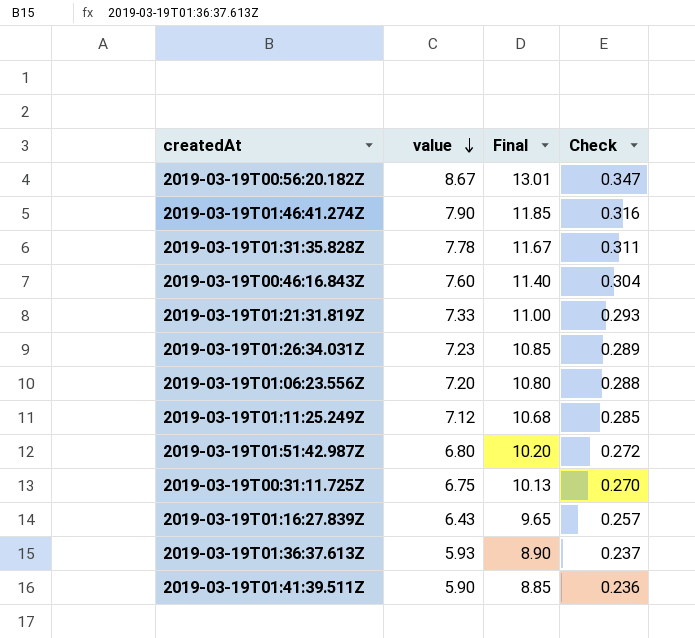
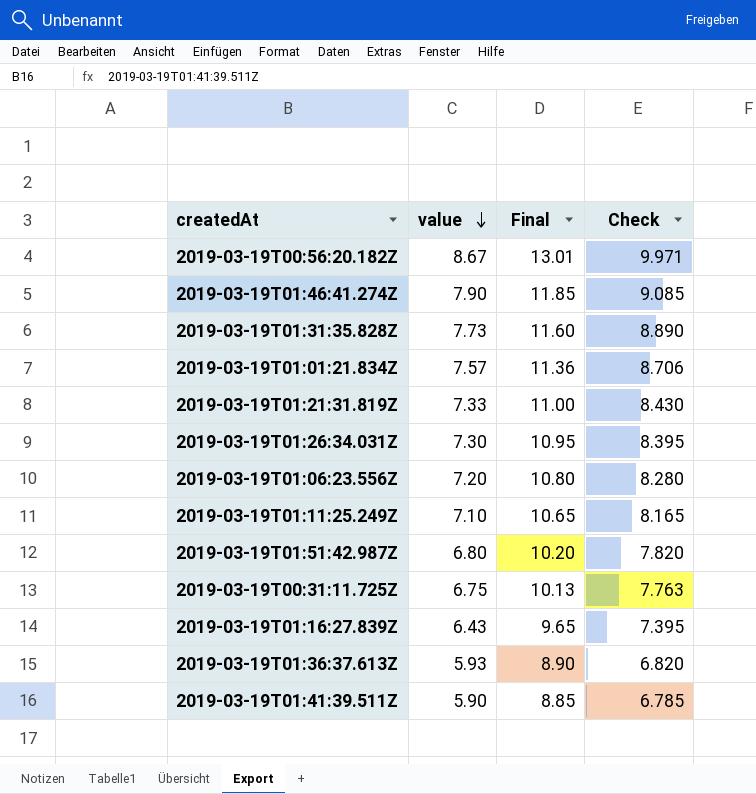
column Check | formula: [value] * 0.04 -> [value] * 1.15
row 2019-03-19T00:46:16.843Z: 7.60 | 11.40 | 0.304 -> none
2019-03-19T01:31:35.828Z | value: 7.78 -> 7.73
2019-03-19T01:31:35.828Z | Final: 11.67 -> 11.60
row 2019-03-19T01:01:21.834Z: none -> 7.57 | 11.36 | 8.706
2019-03-19T01:26:34.031Z | value: 7.23 -> 7.30
2019-03-19T01:26:34.031Z | Final: 10.85 -> 10.95
2019-03-19T01:11:25.249Z | value: 7.12 -> 7.10
2019-03-19T01:11:25.249Z | Final: 10.68 -> 10.65

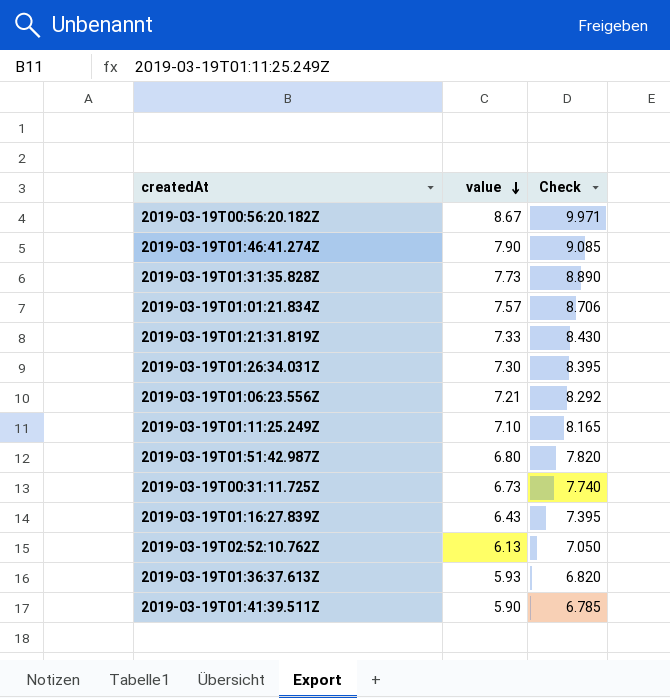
column Final | formula: [value] * 1.5 -> none
2019-03-19T01:06:23.556Z | value: 7.20 -> 7.21
2019-03-19T01:06:23.556Z | Check: 8.280 -> 8.292
2019-03-19T00:31:11.725Z | value: 6.75 -> 6.73
2019-03-19T00:31:11.725Z | Check: 7.763 -> 7.740
row 2019-03-19T02:52:10.762Z: none -> 6.13 | 7.050

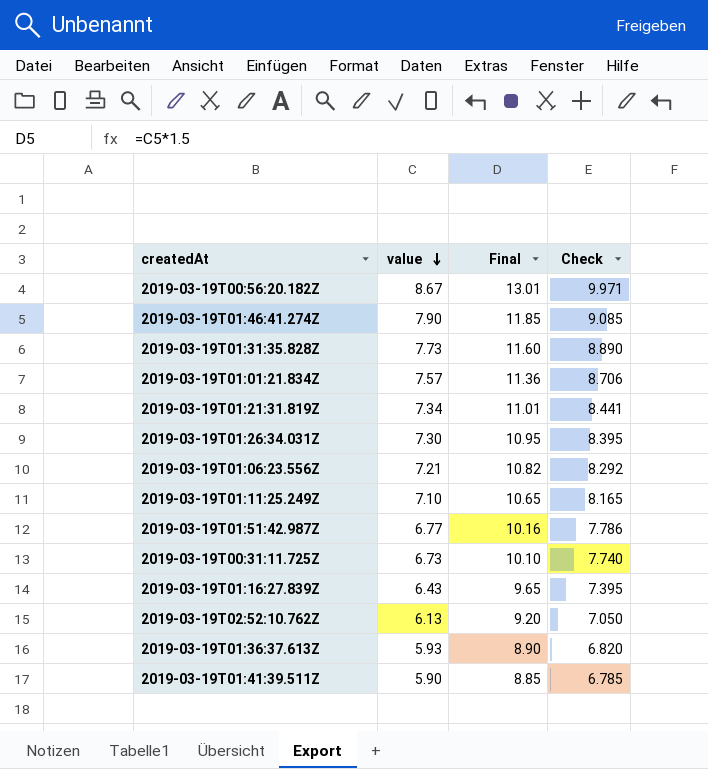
column Final | formula: none -> [value] * 1.5
2019-03-19T01:21:31.819Z | value: 7.33 -> 7.34
2019-03-19T01:21:31.819Z | Check: 8.430 -> 8.441
2019-03-19T01:51:42.987Z | value: 6.80 -> 6.77
2019-03-19T01:51:42.987Z | Check: 7.820 -> 7.786

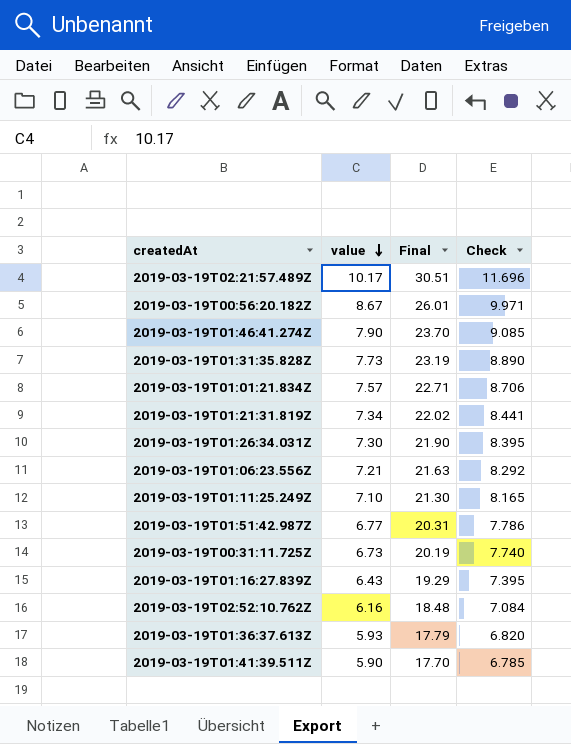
column Final | formula: [value] * 1.5 -> [value] * 3
row 2019-03-19T02:21:57.489Z: none -> 10.17 | 30.51 | 11.696
2019-03-19T02:52:10.762Z | value: 6.13 -> 6.16
2019-03-19T02:52:10.762Z | Check: 7.050 -> 7.084

